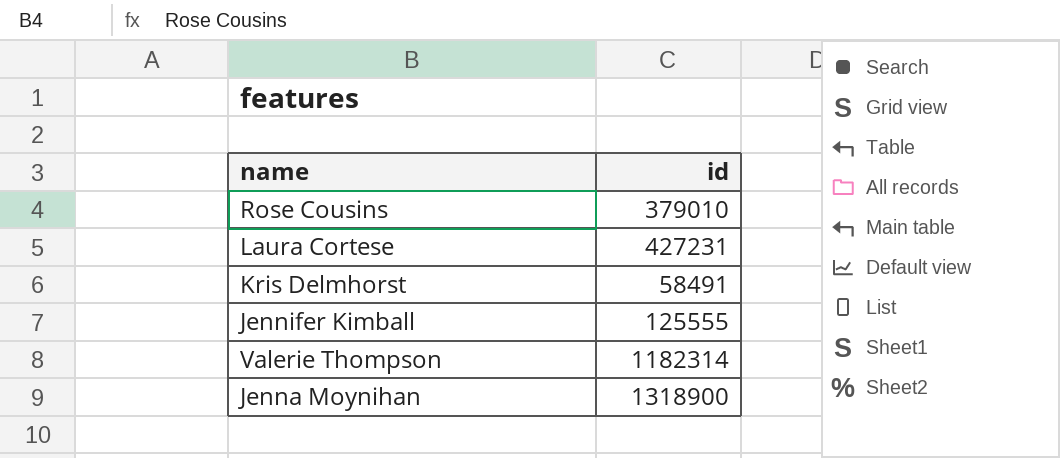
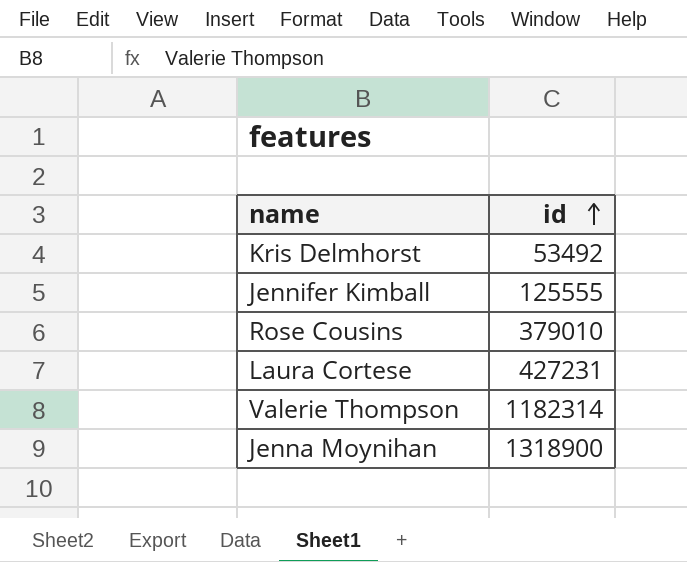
row order: none -> id ascending
Kris Delmhorst | id: 58491 -> 53492

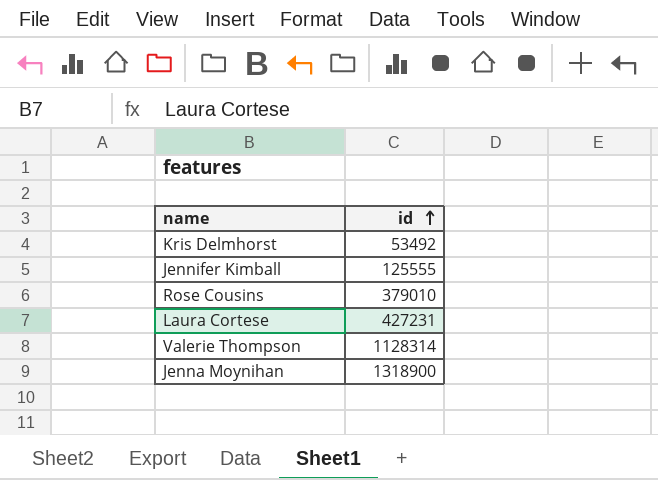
Valerie Thompson | id: 1182314 -> 1128314

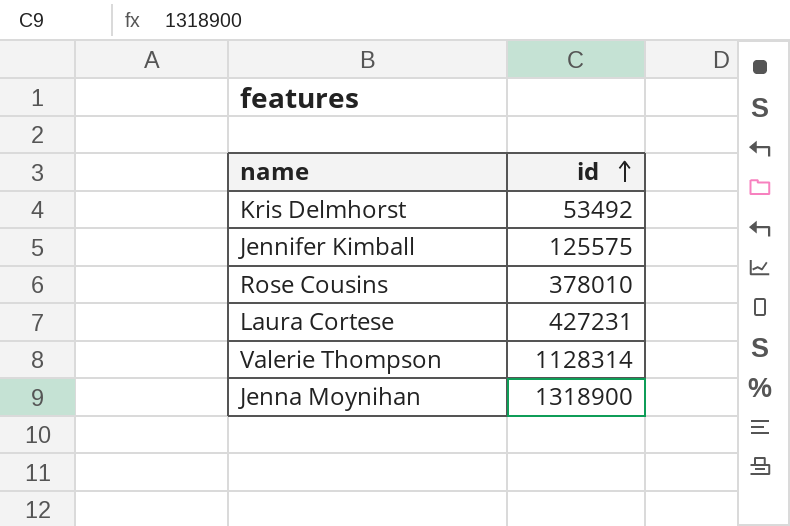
Jennifer Kimball | id: 125555 -> 125575
Rose Cousins | id: 379010 -> 378010

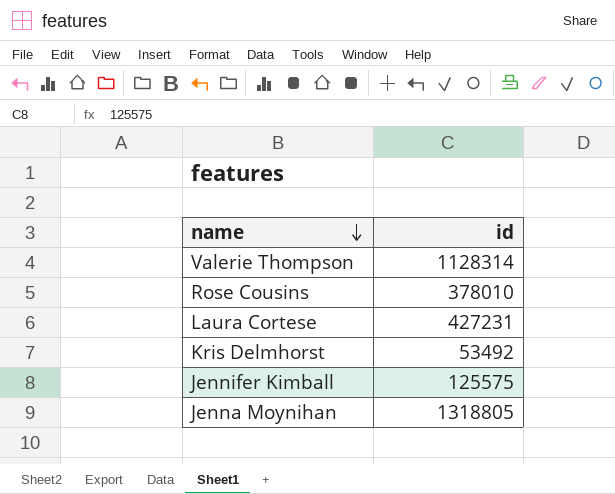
row order: id ascending -> name descending
Jenna Moynihan | id: 1318900 -> 1318805

